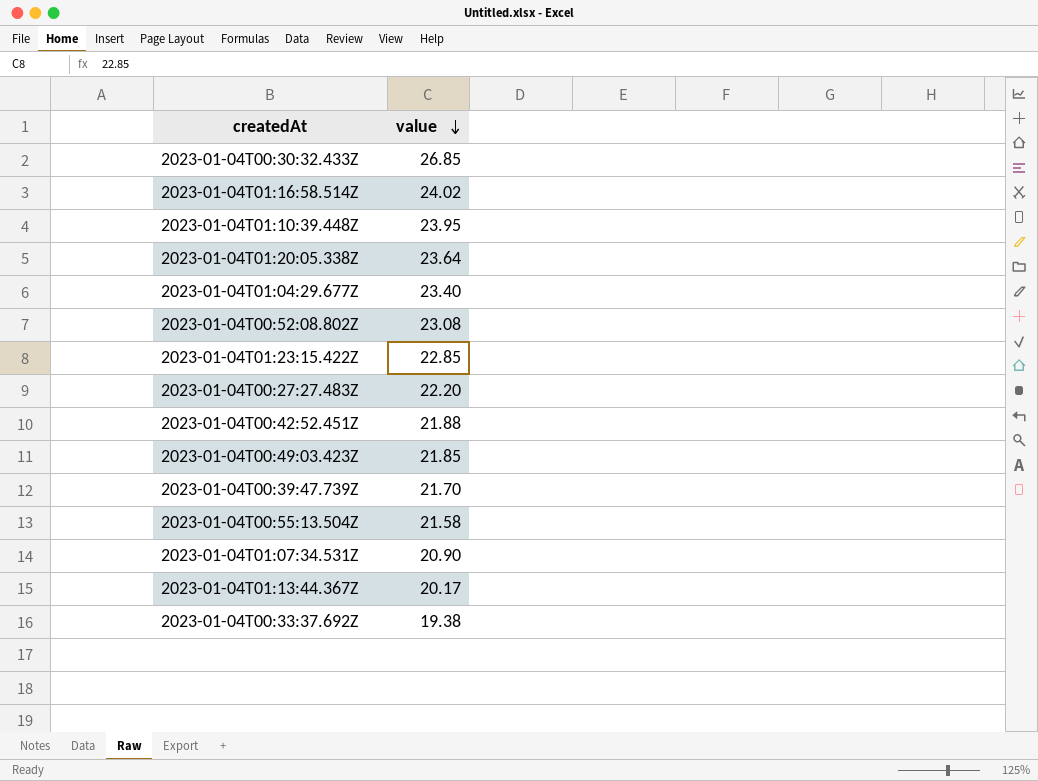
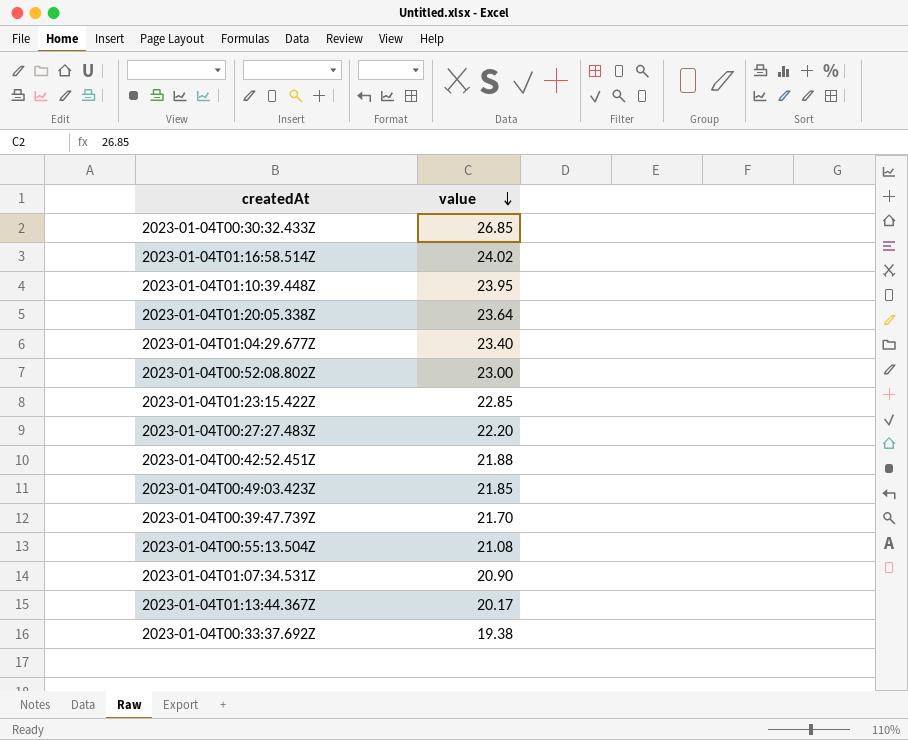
2023-01-04T00:52:08.802Z | value: 23.08 -> 23.00
2023-01-04T00:55:13.504Z | value: 21.58 -> 21.08

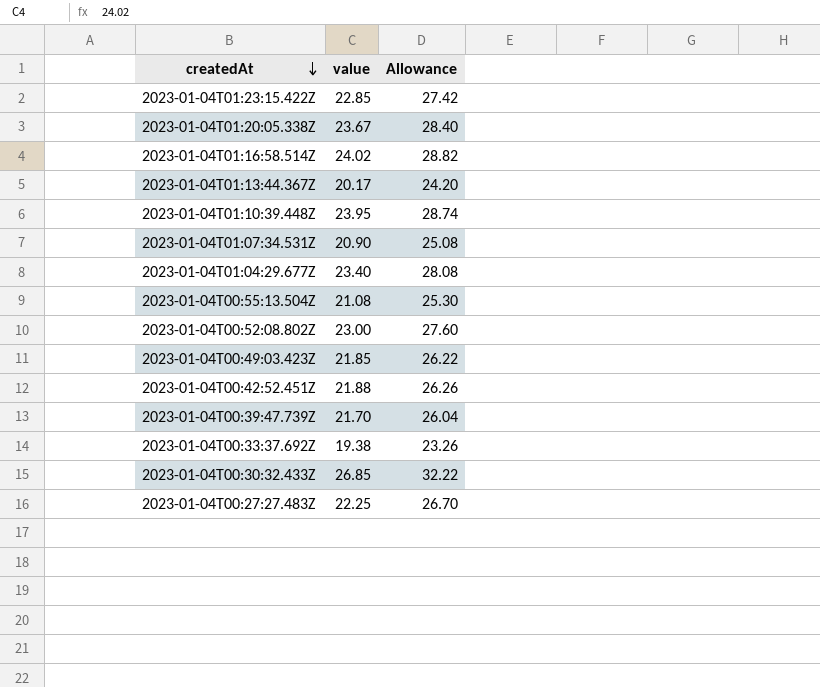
row order: value descending -> createdAt descending
column Allowance | formula: none -> [value] * 1.2
2023-01-04T01:20:05.338Z | value: 23.64 -> 23.67
2023-01-04T00:27:27.483Z | value: 22.20 -> 22.25

